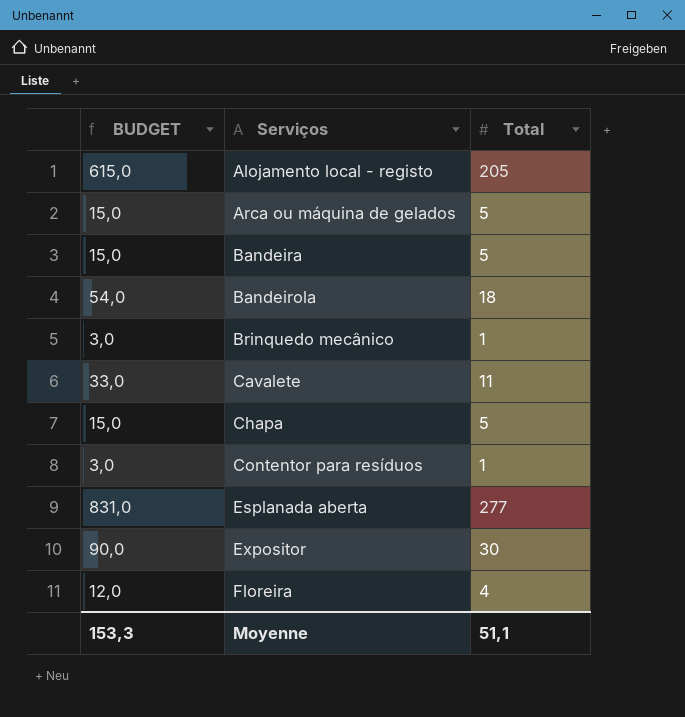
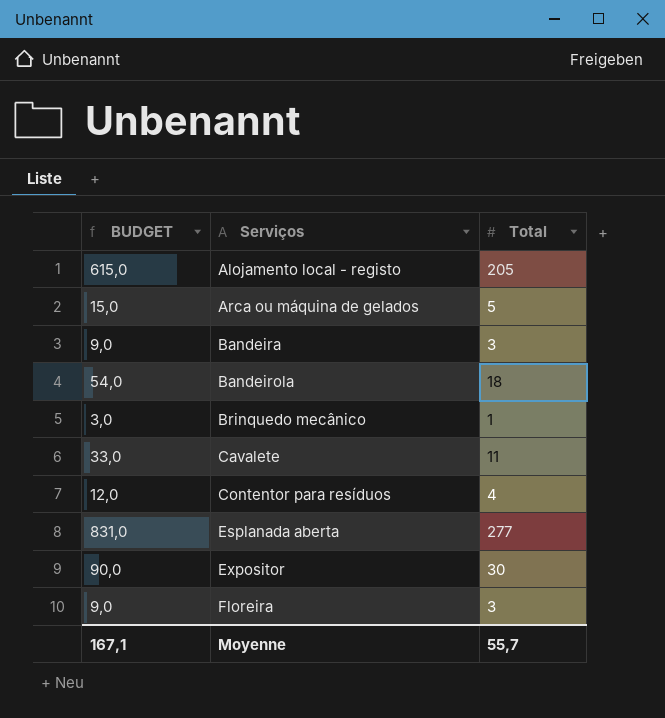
row Chapa: 15,0 | 5 -> none
Bandeira | BUDGET: 15,0 -> 9,0
Bandeira | Total: 5 -> 3
Contentor para resíduos | BUDGET: 3,0 -> 12,0
Contentor para resíduos | Total: 1 -> 4
Floreira | BUDGET: 12,0 -> 9,0
Floreira | Total: 4 -> 3
Moyenne | BUDGET: 153,3 -> 167,1
Moyenne | Total: 51,1 -> 55,7

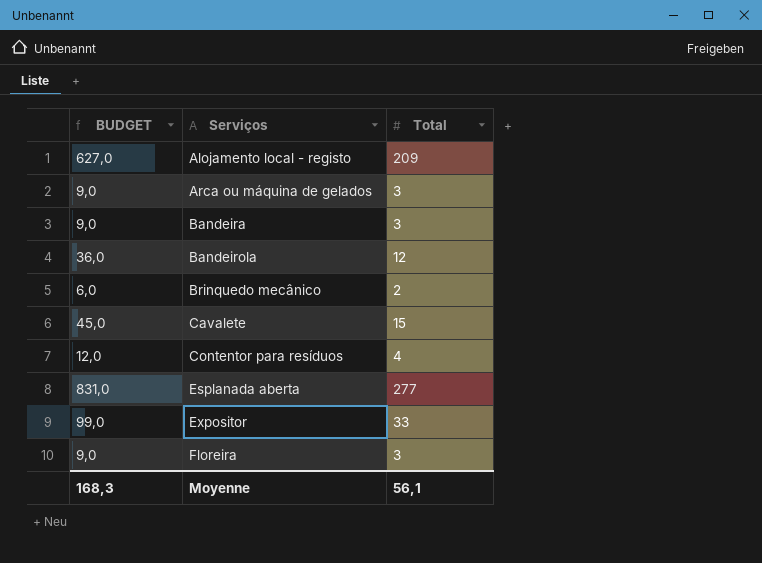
Alojamento local - registo | BUDGET: 615,0 -> 627,0
Alojamento local - registo | Total: 205 -> 209
Arca ou máquina de gelados | BUDGET: 15,0 -> 9,0
Arca ou máquina de gelados | Total: 5 -> 3
Bandeirola | BUDGET: 54,0 -> 36,0
Bandeirola | Total: 18 -> 12
Brinquedo mecânico | BUDGET: 3,0 -> 6,0
Brinquedo mecânico | Total: 1 -> 2
Cavalete | BUDGET: 33,0 -> 45,0
Cavalete | Total: 11 -> 15
Expositor | BUDGET: 90,0 -> 99,0
Expositor | Total: 30 -> 33
Moyenne | BUDGET: 167,1 -> 168,3
Moyenne | Total: 55,7 -> 56,1

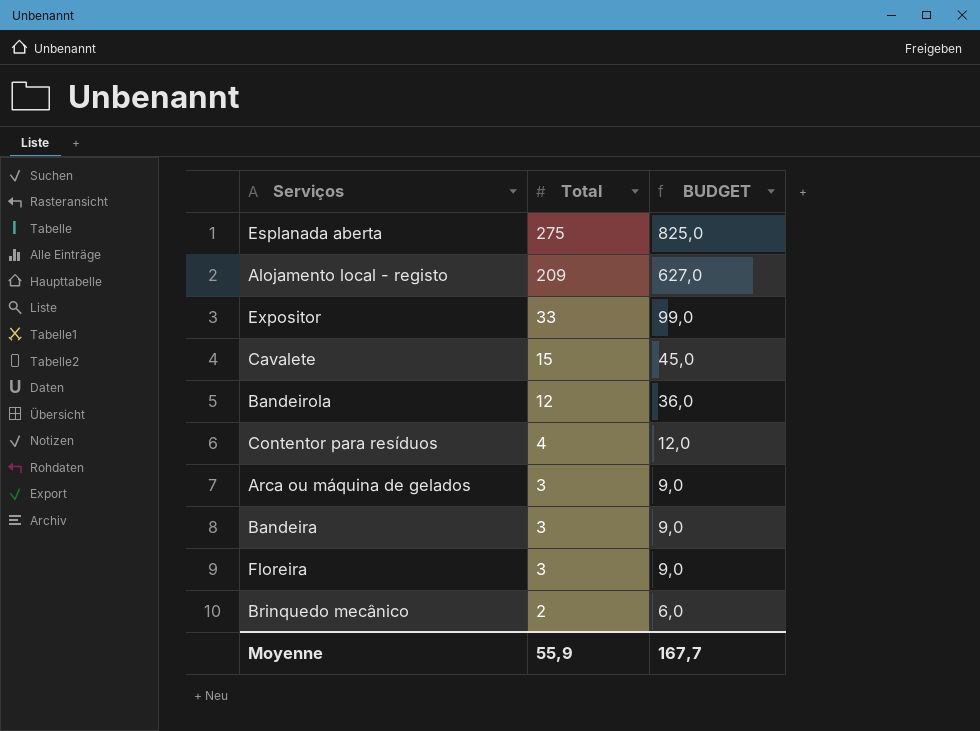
row order: Serviços ascending -> Total descending
column BUDGET | position: 1 -> 3
Esplanada aberta | Total: 277 -> 275
Esplanada aberta | BUDGET: 831,0 -> 825,0
Moyenne | Total: 56,1 -> 55,9
Moyenne | BUDGET: 168,3 -> 167,7

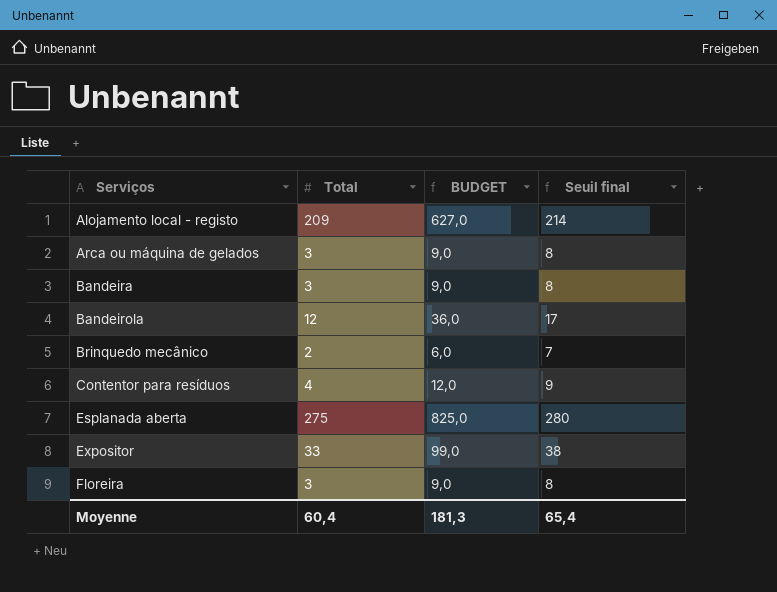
row order: Total descending -> Serviços ascending
column Seuil final | formula: none -> [Total] + 5
row Cavalete: 15 | 45,0 -> none
Moyenne | Total: 55,9 -> 60,4
Moyenne | BUDGET: 167,7 -> 181,3

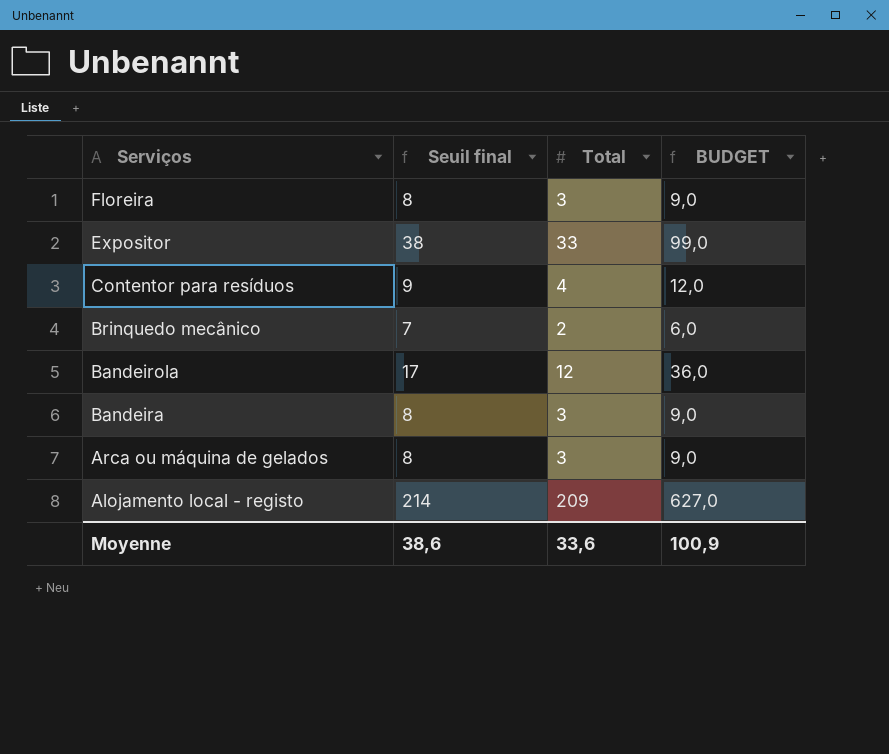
row order: Serviços ascending -> Serviços descending
column Seuil final | position: 4 -> 2
row Esplanada aberta: 275 | 825,0 | 280 -> none
Moyenne | Seuil final: 65,4 -> 38,6
Moyenne | Total: 60,4 -> 33,6
Moyenne | BUDGET: 181,3 -> 100,9

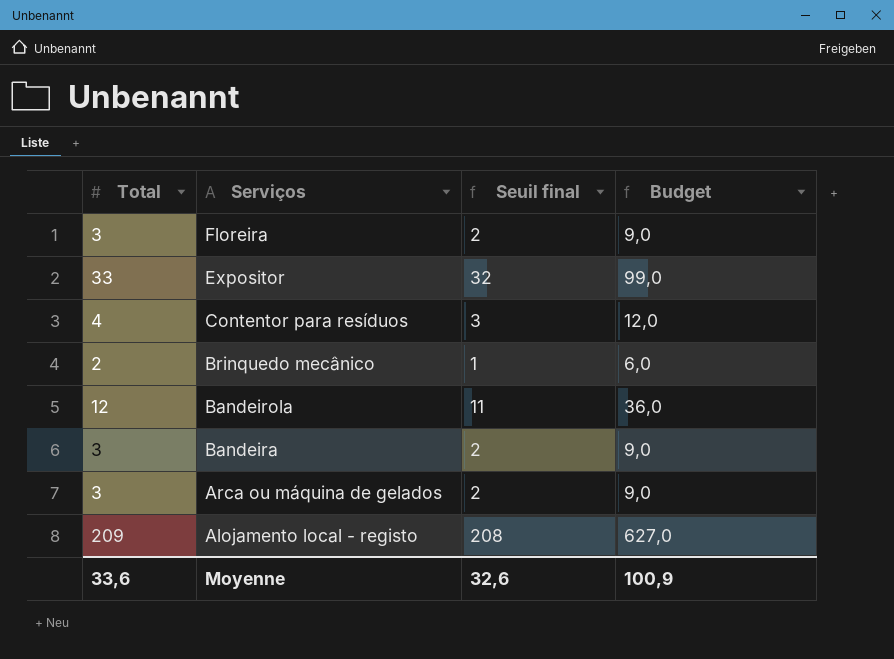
column Total | position: 3 -> 1
column Seuil final | formula: [Total] + 5 -> [Total] - 1
column name: BUDGET -> Budget
Moyenne | Seuil final: 38,6 -> 32,6

